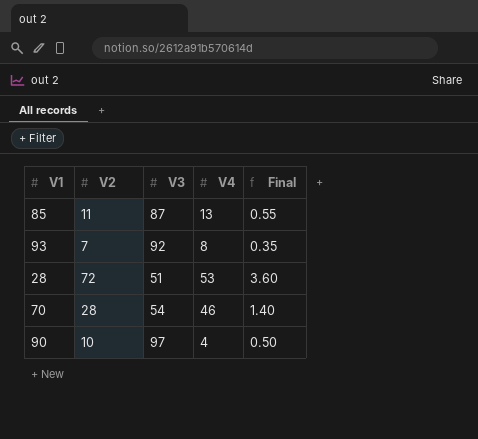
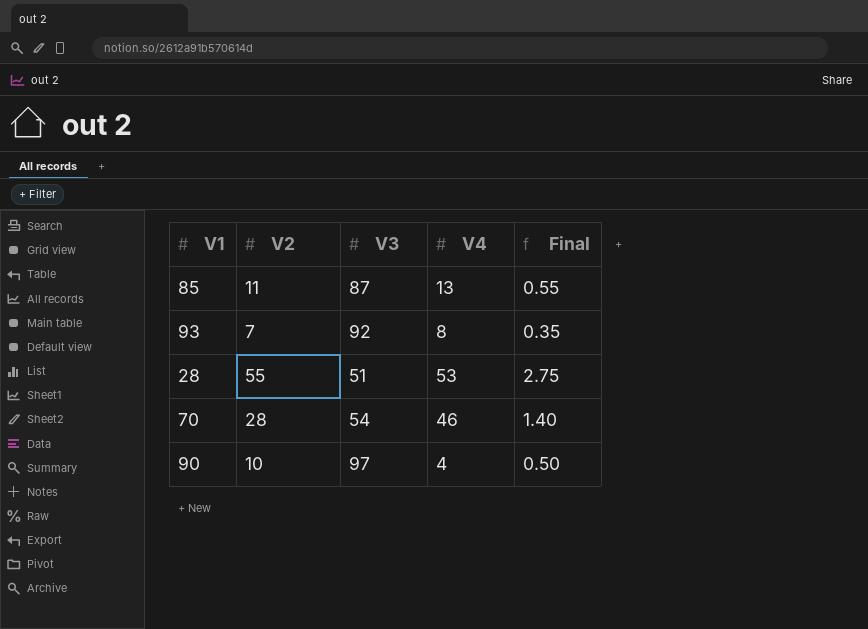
28 | V2: 72 -> 55
28 | Final: 3.60 -> 2.75

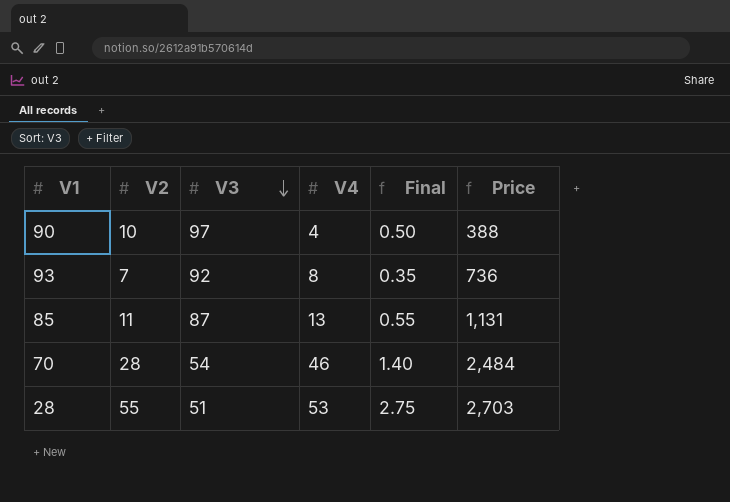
row order: none -> V3 descending
column Price | formula: none -> [V3] * [V4]

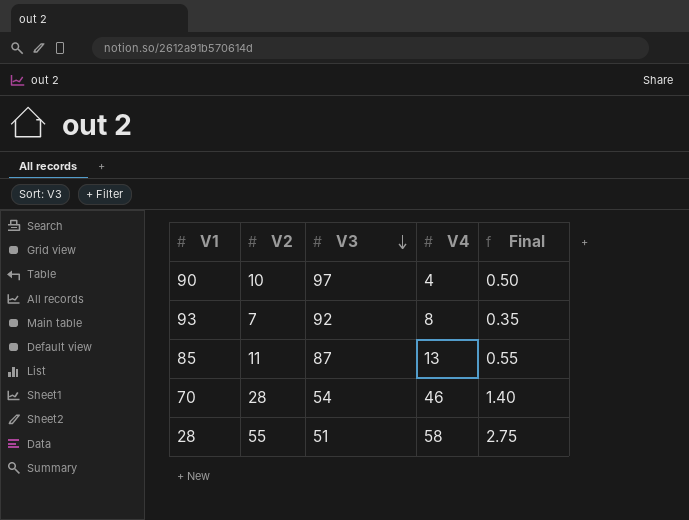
column Price | formula: [V3] * [V4] -> none
28 | V4: 53 -> 58

